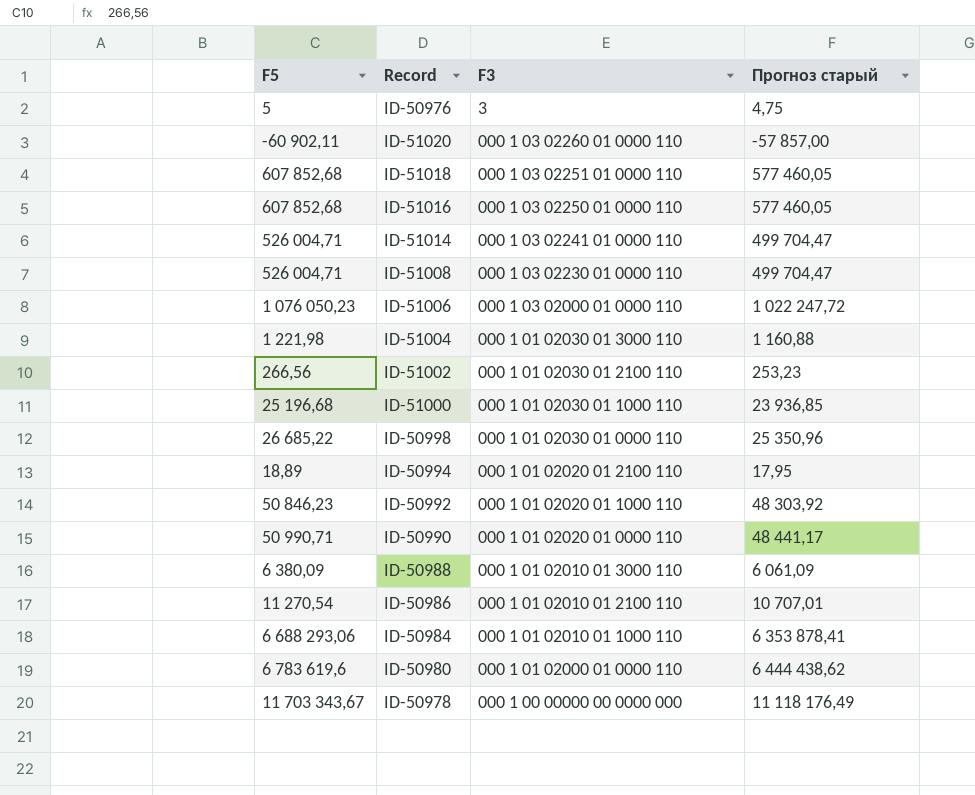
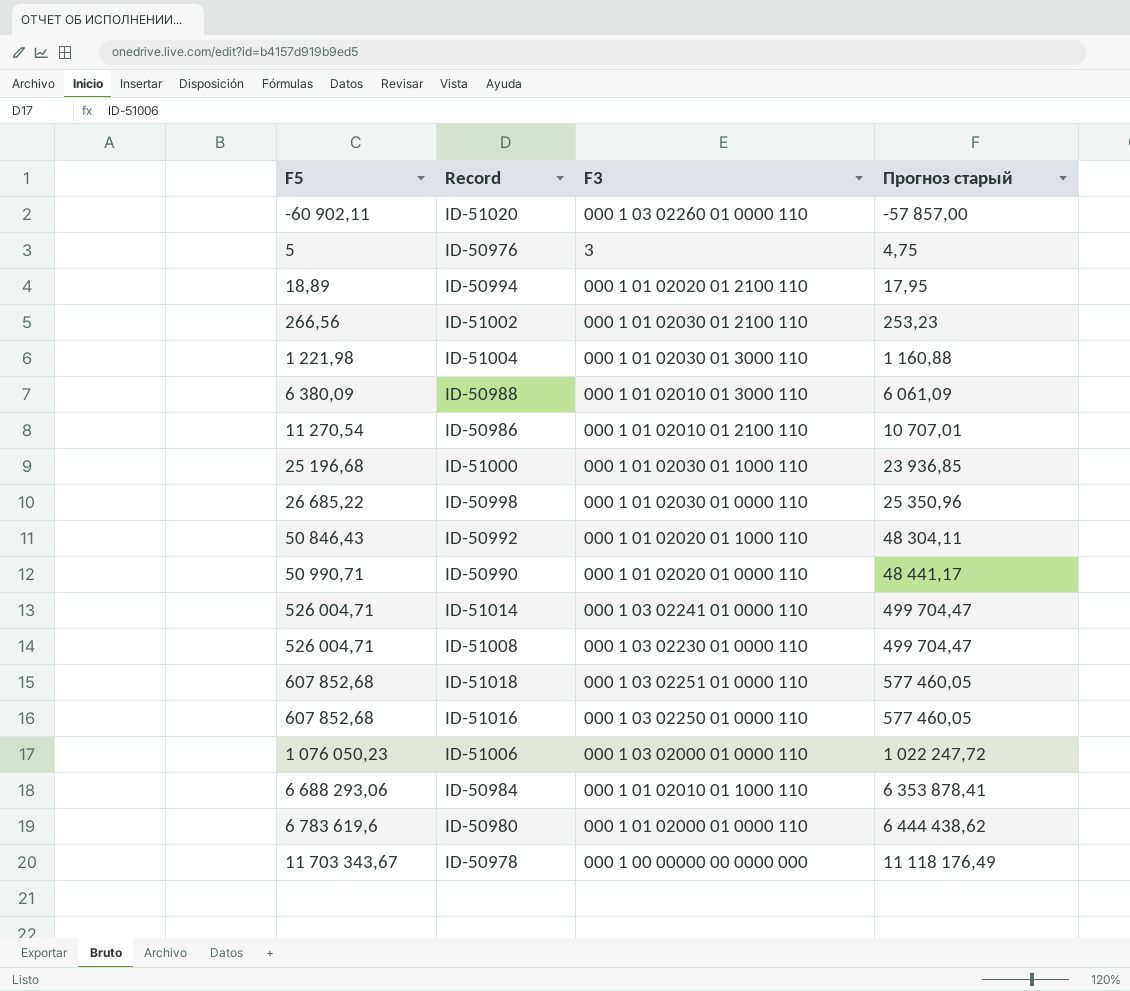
row order: F3 descending -> F5 ascending
ID-50992 | F5: 50 846,23 -> 50 846,43
ID-50992 | Прогноз старый: 48 303,92 -> 48 304,11

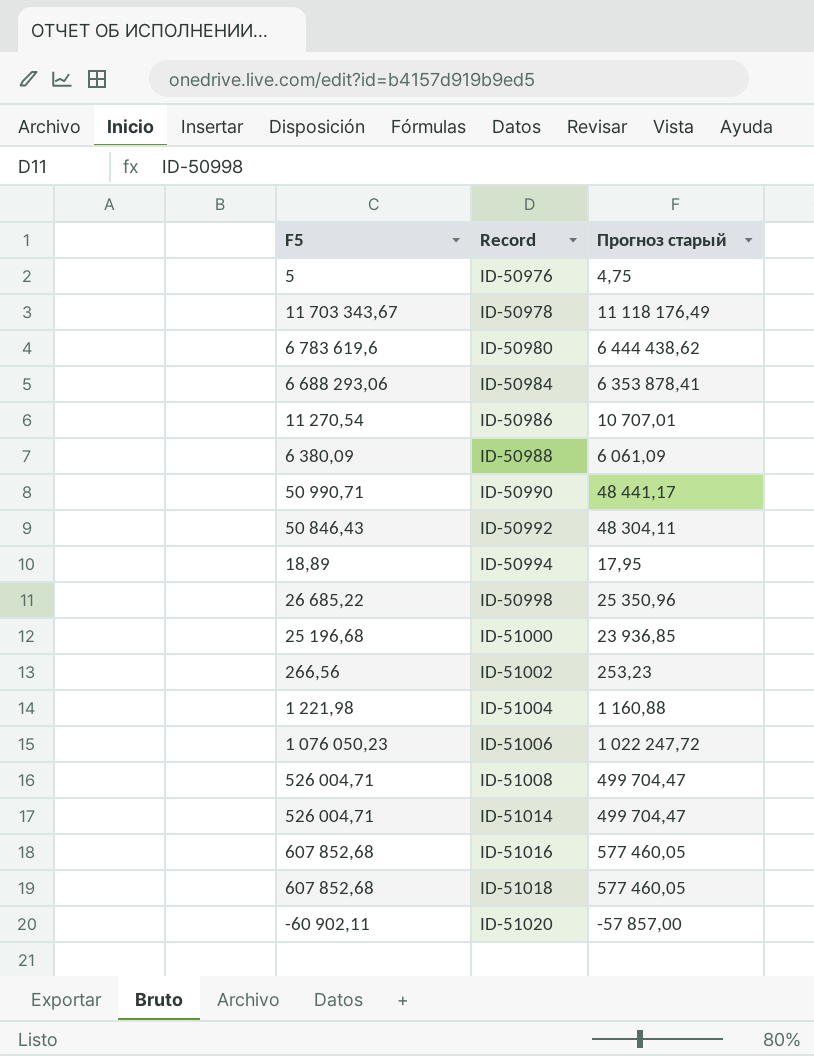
row order: F5 ascending -> Record ascending
column F3 | position: 3 -> none

